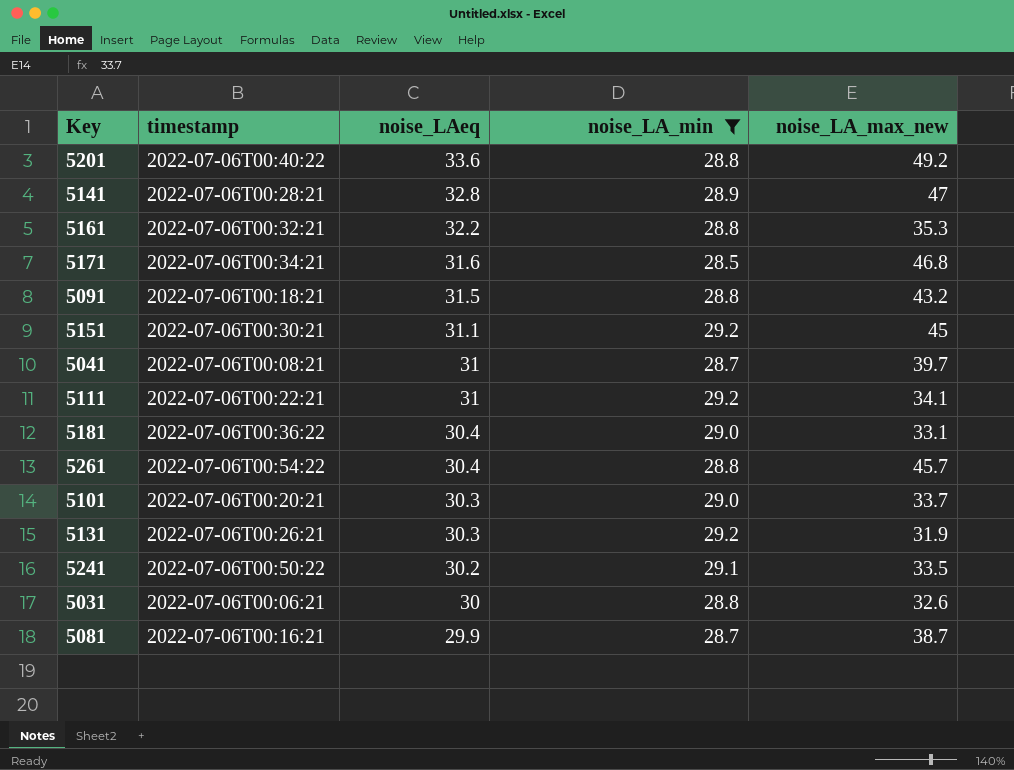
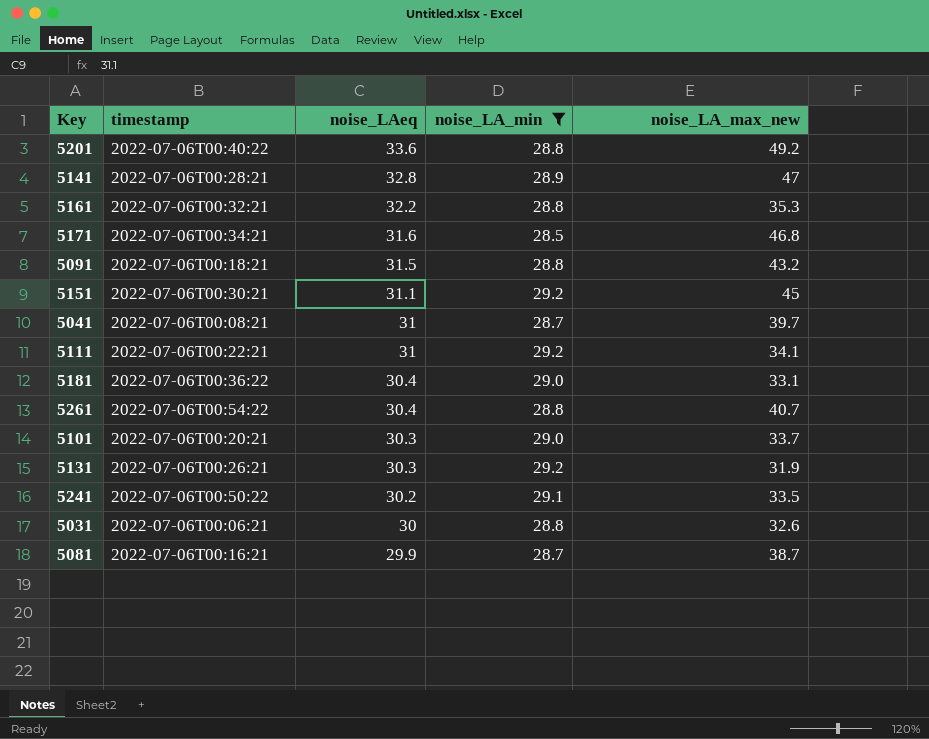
5261 | noise_LA_max_new: 45.7 -> 40.7

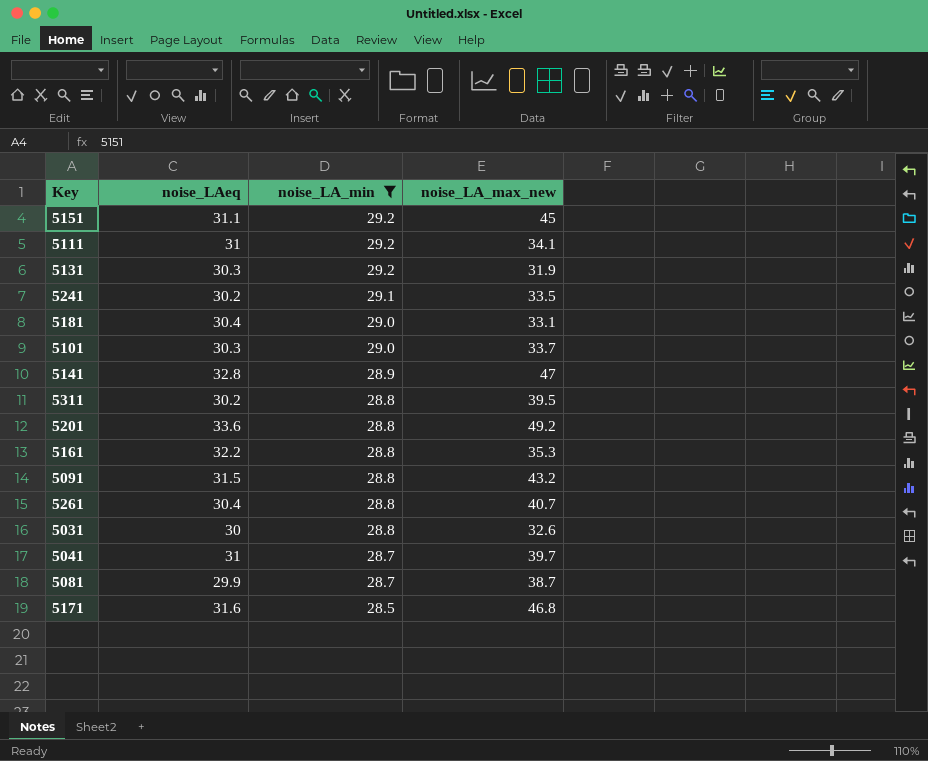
row order: noise_LAeq descending -> noise_LA_min descending
column timestamp | position: 2 -> none
row 5311: none -> 30.2 | 28.8 | 39.5

